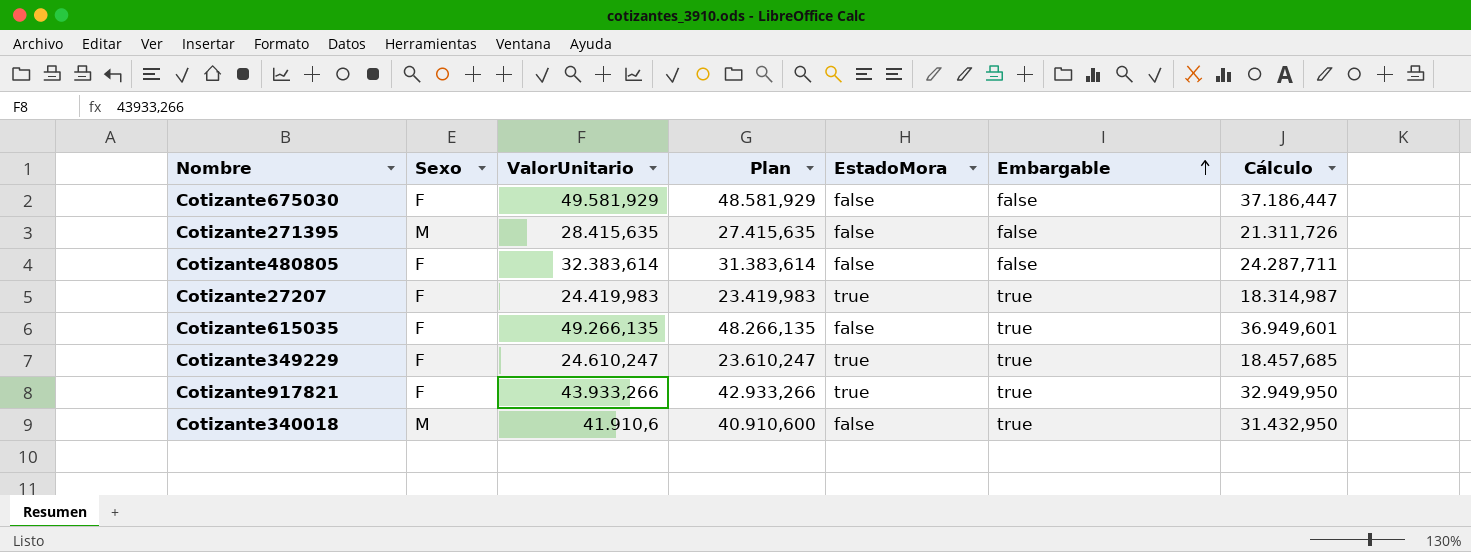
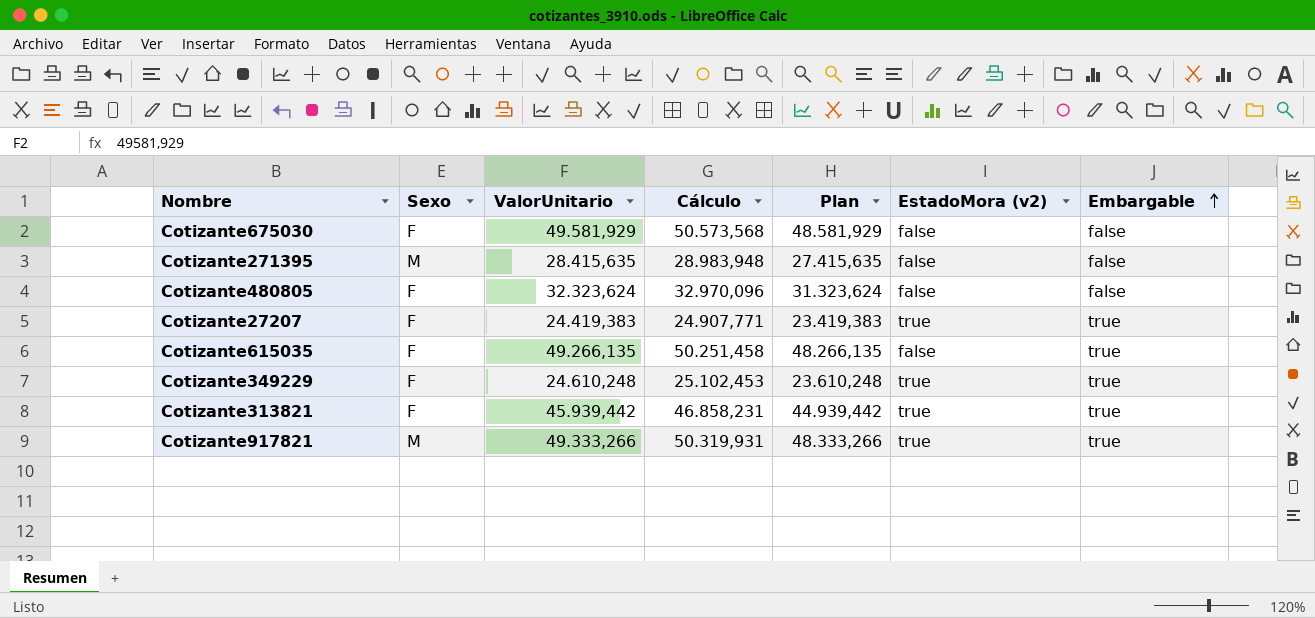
column Cálculo | formula: [ValorUnitario] * 0,75 -> [ValorUnitario] * 1,02
column Cálculo | position: 7 -> 4
column name: EstadoMora -> EstadoMora (v2)
row Cotizante340018: M | 41.910,6 | 40.910,600 | false | true | 31.432,950 -> none
Cotizante480805 | ValorUnitario: 32.383,614 -> 32.323,624
Cotizante480805 | Plan: 31.383,614 -> 31.323,624
Cotizante27207 | ValorUnitario: 24.419,983 -> 24.419,383
Cotizante27207 | Plan: 23.419,983 -> 23.419,383
Cotizante349229 | ValorUnitario: 24.610,247 -> 24.610,248
Cotizante349229 | Plan: 23.610,247 -> 23.610,248
row Cotizante313821: none -> F | 45.939,442 | 46.858,231 | 44.939,442 | true | true
Cotizante917821 | Sexo: F -> M
Cotizante917821 | ValorUnitario: 43.933,266 -> 49.333,266
Cotizante917821 | Plan: 42.933,266 -> 48.333,266

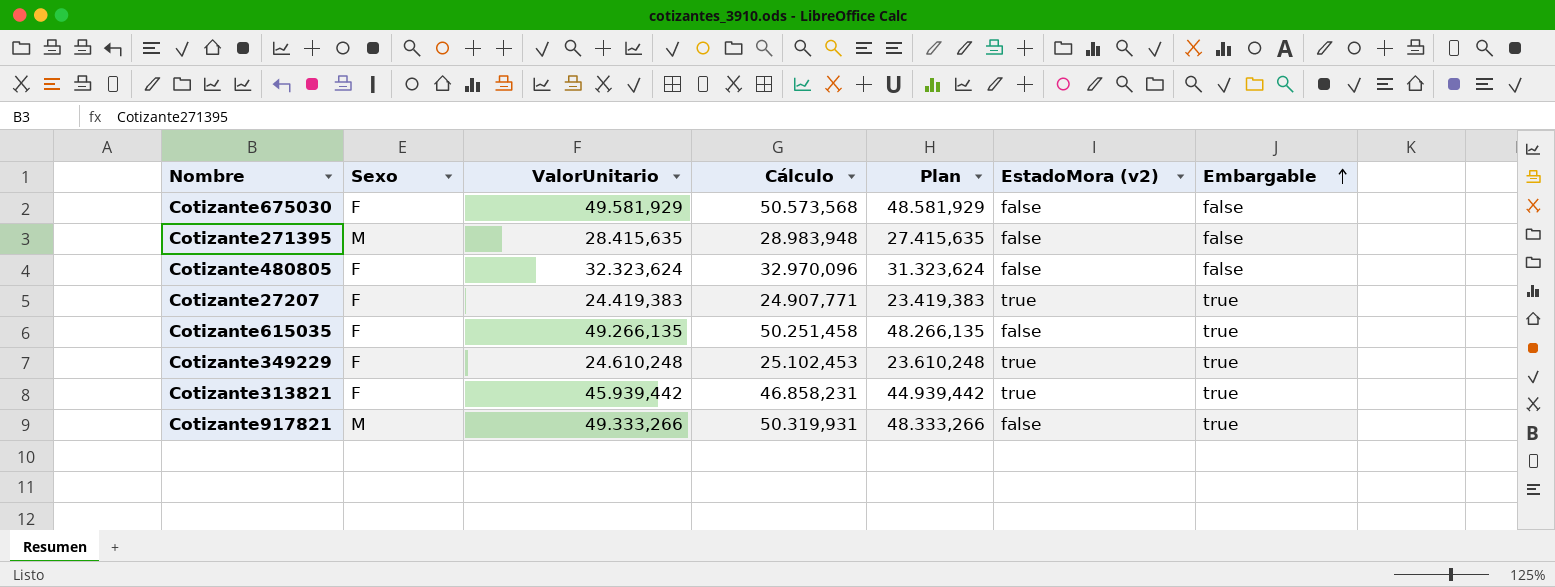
Cotizante917821 | EstadoMora (v2): true -> false

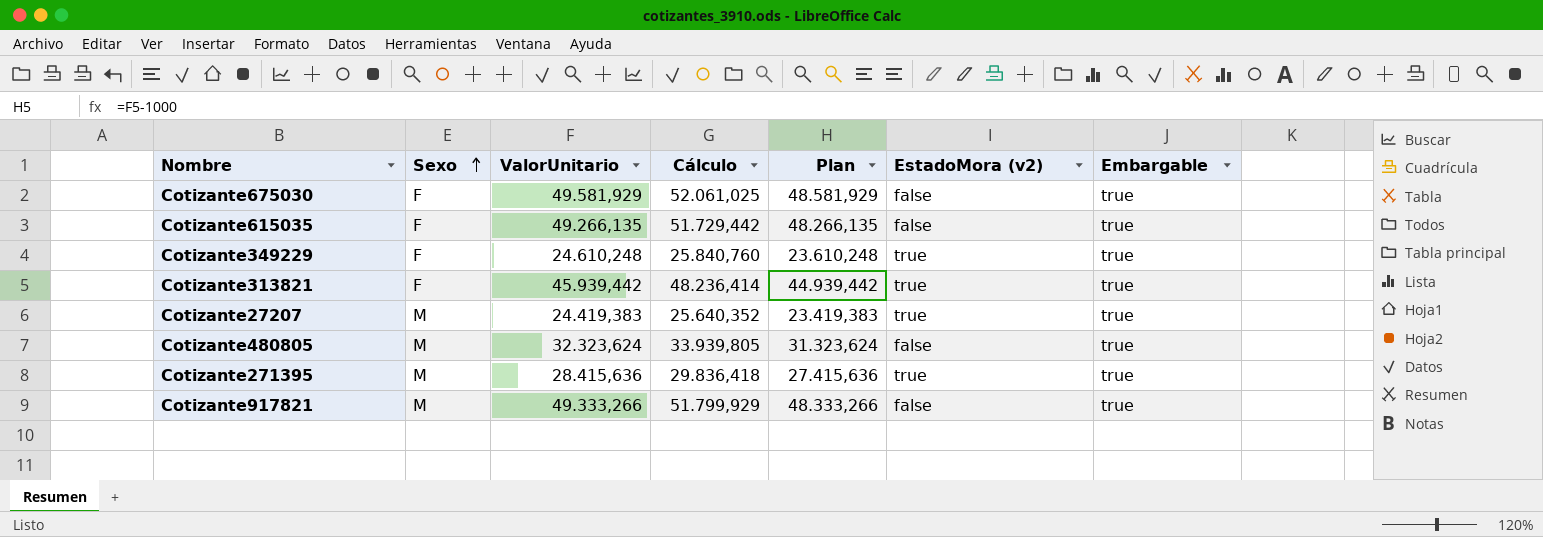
row order: Embargable ascending -> Sexo ascending
column Cálculo | formula: [ValorUnitario] * 1,02 -> [ValorUnitario] * 1,05
Cotizante675030 | Embargable: false -> true
Cotizante27207 | Sexo: F -> M
Cotizante480805 | Sexo: F -> M
Cotizante480805 | Embargable: false -> true
Cotizante271395 | ValorUnitario: 28.415,635 -> 28.415,636
Cotizante271395 | Plan: 27.415,635 -> 27.415,636
Cotizante271395 | EstadoMora (v2): false -> true
Cotizante271395 | Embargable: false -> true

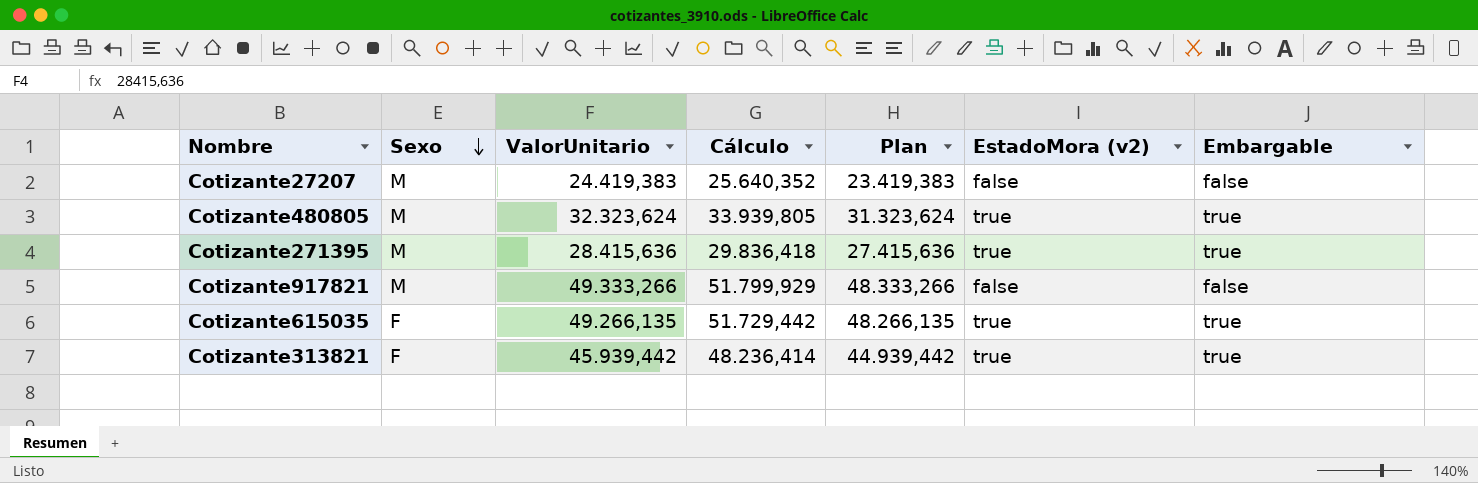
row order: Sexo ascending -> Sexo descending
row Cotizante675030: F | 49.581,929 | 52.061,025 | 48.581,929 | false | true -> none
row Cotizante349229: F | 24.610,248 | 25.840,760 | 23.610,248 | true | true -> none
Cotizante27207 | EstadoMora (v2): true -> false
Cotizante27207 | Embargable: true -> false
Cotizante480805 | EstadoMora (v2): false -> true
Cotizante917821 | Embargable: true -> false
Cotizante615035 | EstadoMora (v2): false -> true

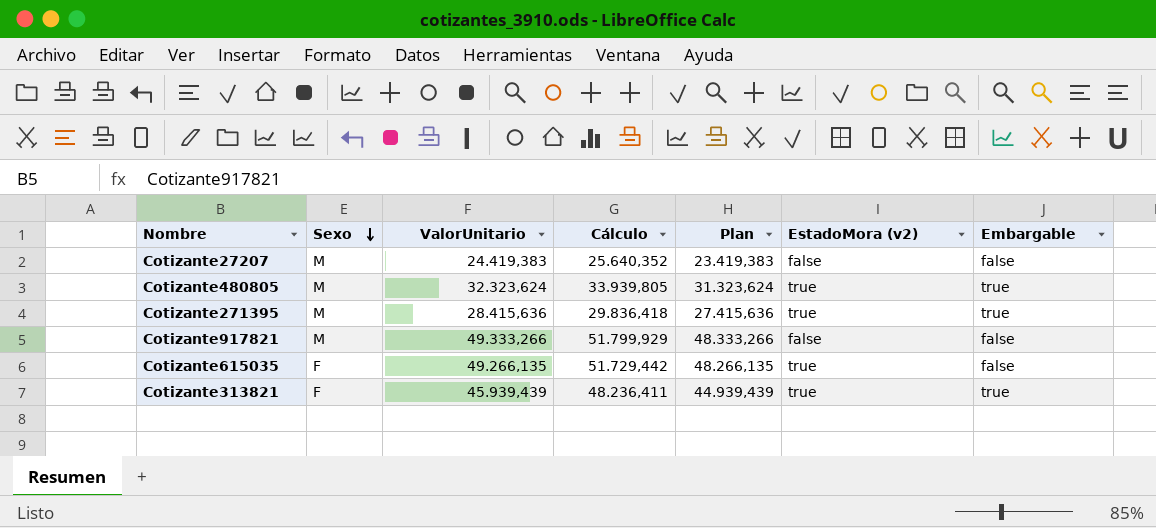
Cotizante615035 | Embargable: true -> false
Cotizante313821 | ValorUnitario: 45.939,442 -> 45.939,439
Cotizante313821 | Cálculo: 48.236,414 -> 48.236,411
Cotizante313821 | Plan: 44.939,442 -> 44.939,439

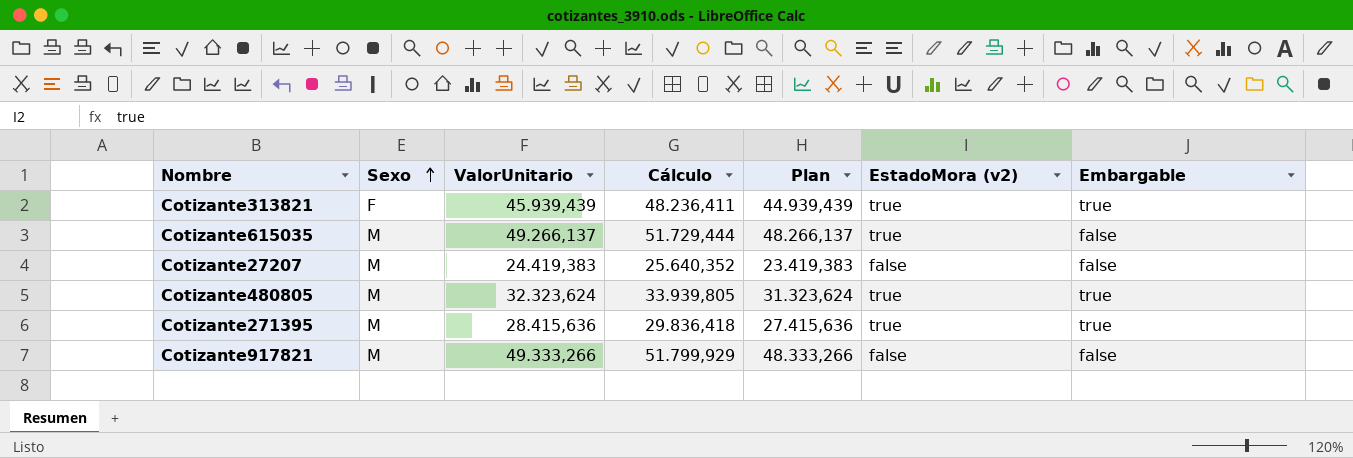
row order: Sexo descending -> Sexo ascending
Cotizante615035 | Sexo: F -> M
Cotizante615035 | ValorUnitario: 49.266,135 -> 49.266,137
Cotizante615035 | Cálculo: 51.729,442 -> 51.729,444
Cotizante615035 | Plan: 48.266,135 -> 48.266,137

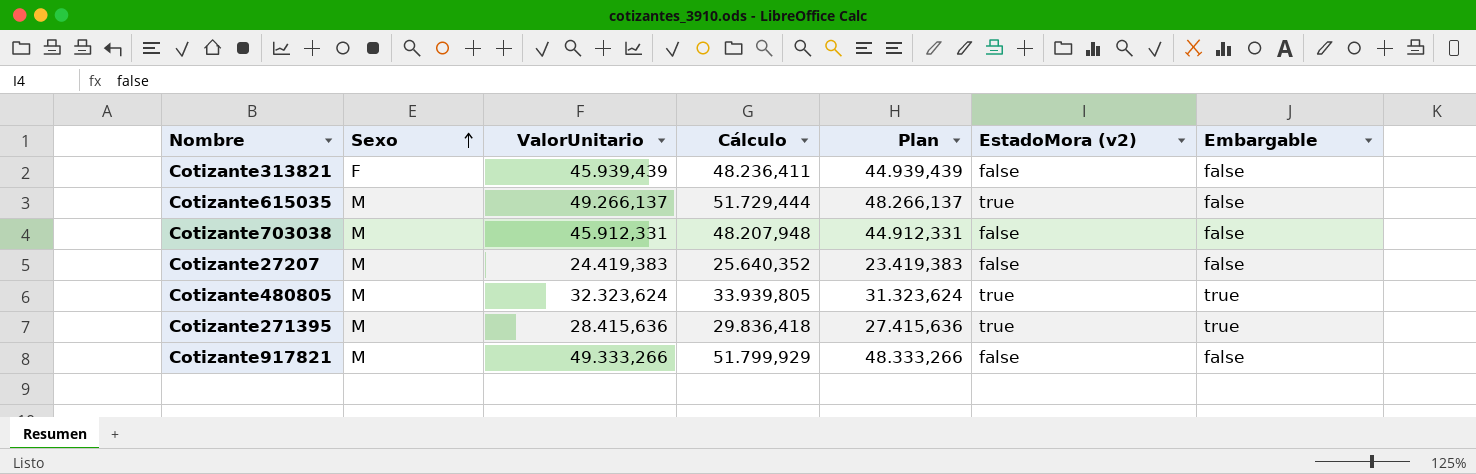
Cotizante313821 | EstadoMora (v2): true -> false
Cotizante313821 | Embargable: true -> false
row Cotizante703038: none -> M | 45.912,331 | 48.207,948 | 44.912,331 | false | false

